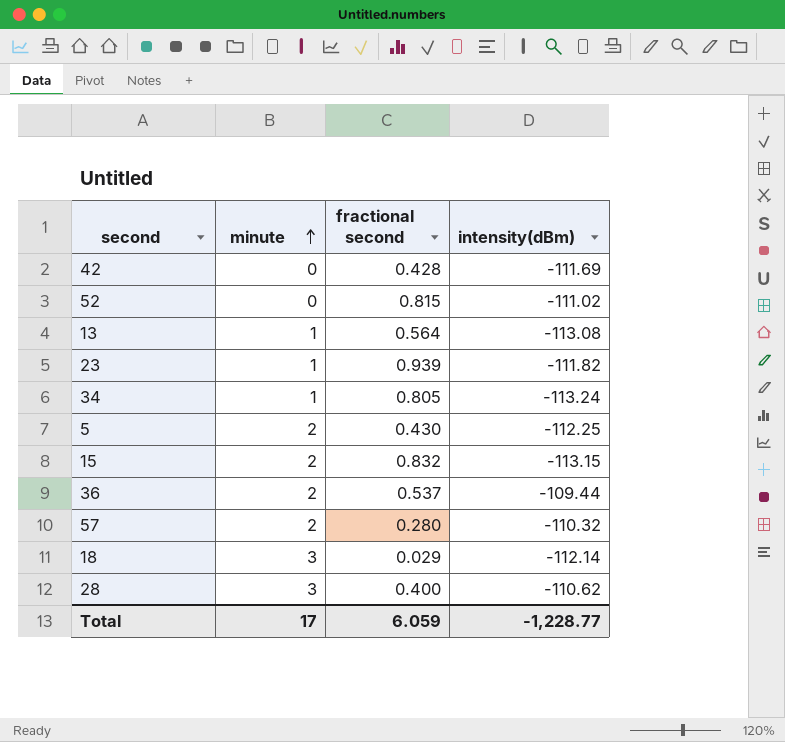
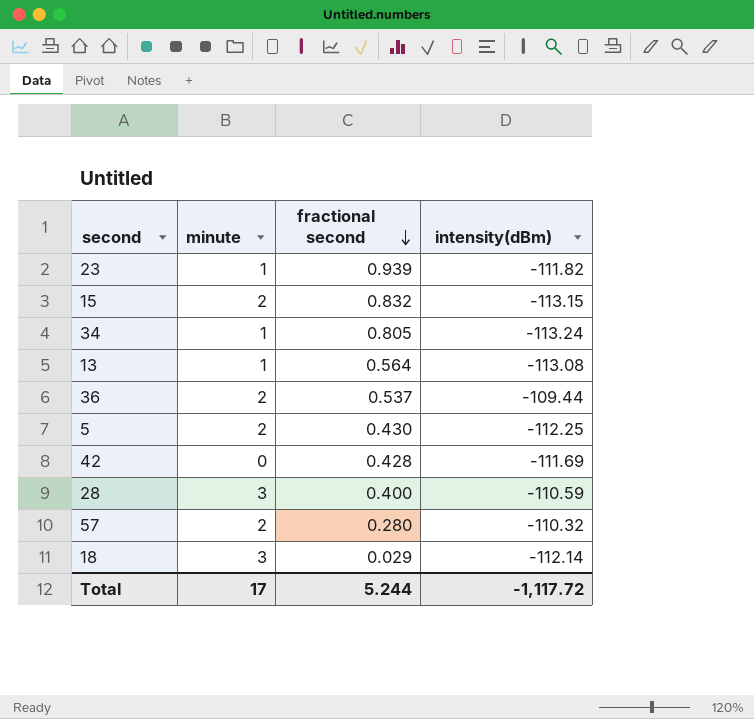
row order: minute ascending -> fractional second descending
row 52: 0 | 0.815 | -111.02 -> none
28 | intensity(dBm): -110.62 -> -110.59
Total | fractional second: 6.059 -> 5.244
Total | intensity(dBm): -1,228.77 -> -1,117.72

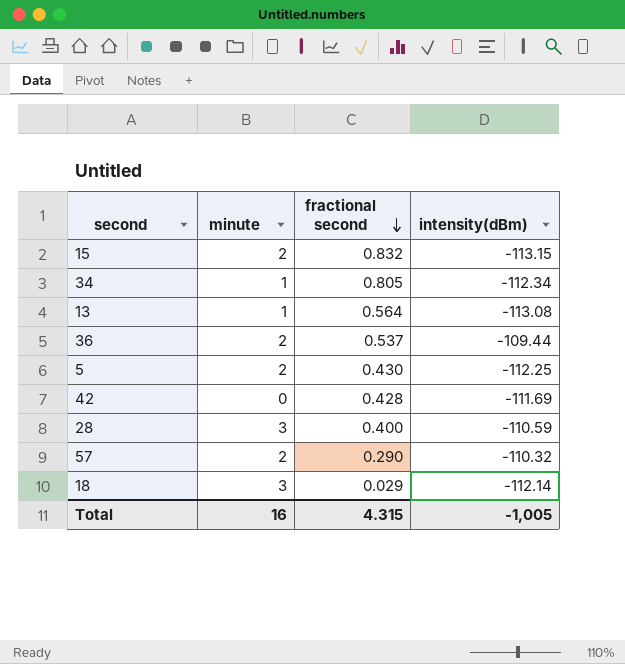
row 23: 1 | 0.939 | -111.82 -> none
34 | intensity(dBm): -113.24 -> -112.34
57 | fractional second: 0.280 -> 0.290
Total | minute: 17 -> 16
Total | fractional second: 5.244 -> 4.315
Total | intensity(dBm): -1,117.72 -> -1,005

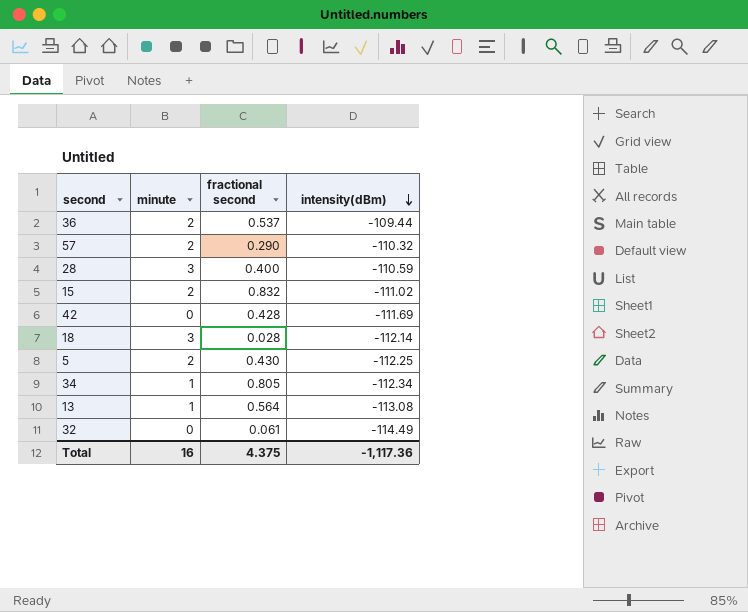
row order: fractional second descending -> intensity(dBm) descending
15 | intensity(dBm): -113.15 -> -111.02
18 | fractional second: 0.029 -> 0.028
row 32: none -> 0 | 0.061 | -114.49
Total | fractional second: 4.315 -> 4.375
Total | intensity(dBm): -1,005 -> -1,117.36

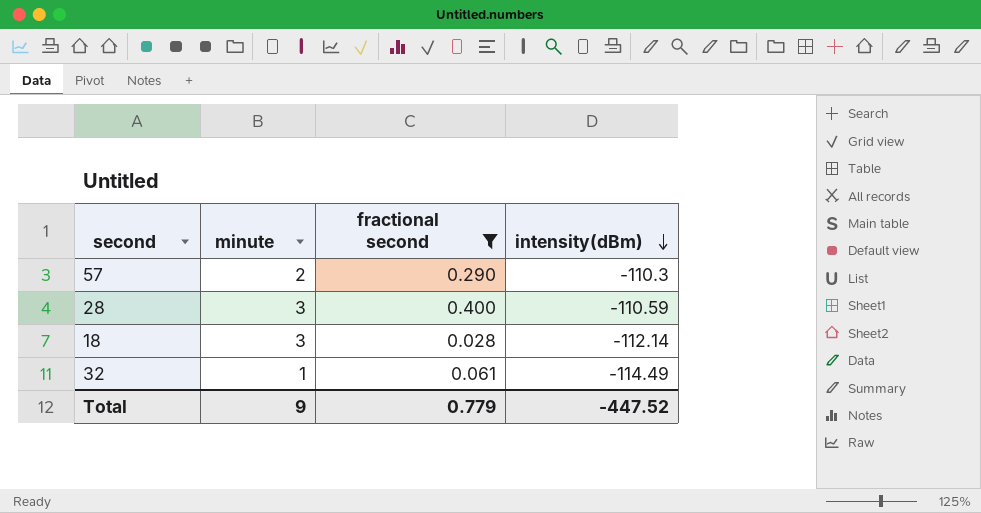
filter: none -> fractional second <= 0.400
57 | intensity(dBm): -110.32 -> -110.3
32 | minute: 0 -> 1
Total | minute: 16 -> 9
Total | fractional second: 4.375 -> 0.779
Total | intensity(dBm): -1,117.36 -> -447.52

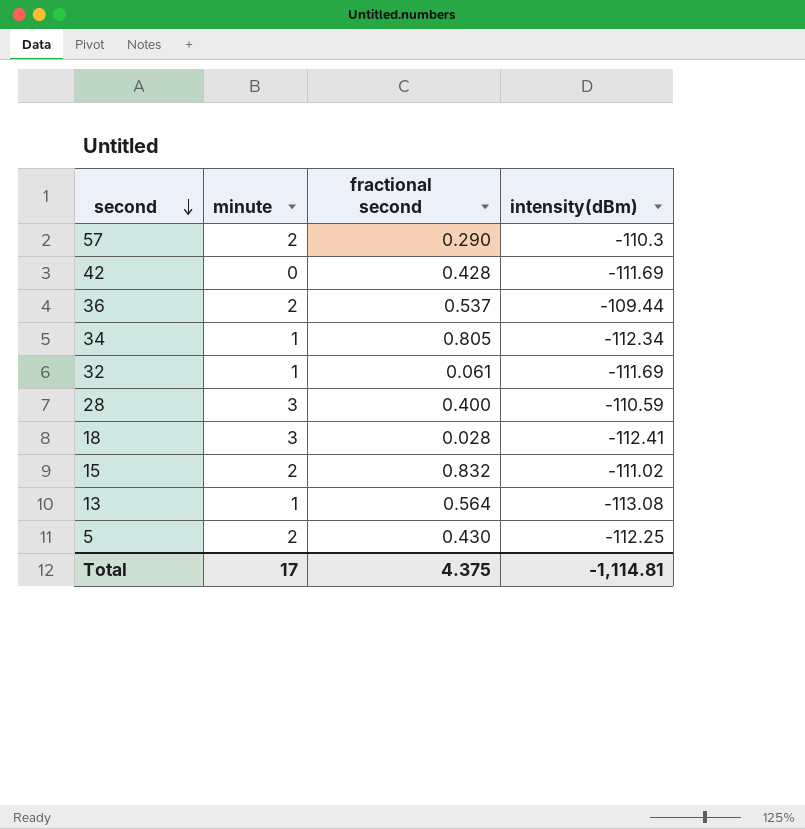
filter: fractional second <= 0.400 -> none
row order: intensity(dBm) descending -> second descending
32 | intensity(dBm): -114.49 -> -111.69
18 | intensity(dBm): -112.14 -> -112.41
Total | minute: 9 -> 17
Total | fractional second: 0.779 -> 4.375
Total | intensity(dBm): -447.52 -> -1,114.81

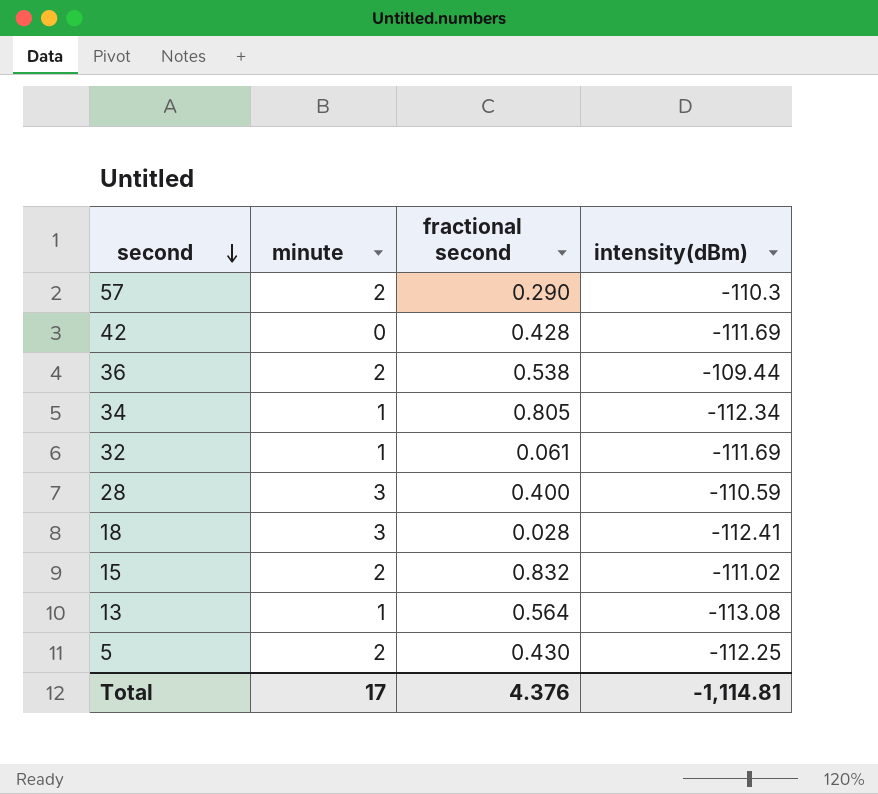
36 | fractional second: 0.537 -> 0.538
Total | fractional second: 4.375 -> 4.376

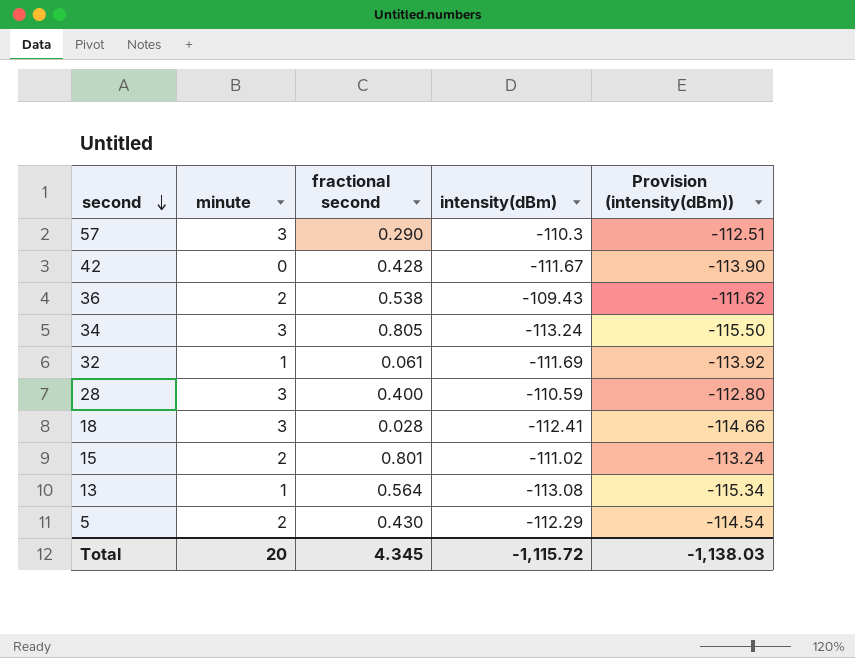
column Provision (intensity(dBm)) | formula: none -> [intensity(dBm)] * 1.02
57 | minute: 2 -> 3
42 | intensity(dBm): -111.69 -> -111.67
36 | intensity(dBm): -109.44 -> -109.43
34 | minute: 1 -> 3
34 | intensity(dBm): -112.34 -> -113.24
15 | fractional second: 0.832 -> 0.801
5 | intensity(dBm): -112.25 -> -112.29
Total | minute: 17 -> 20
Total | fractional second: 4.376 -> 4.345
Total | intensity(dBm): -1,114.81 -> -1,115.72

